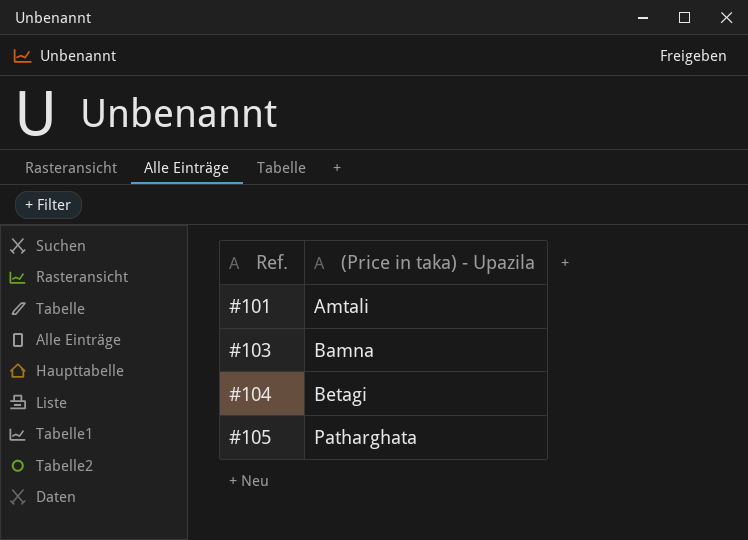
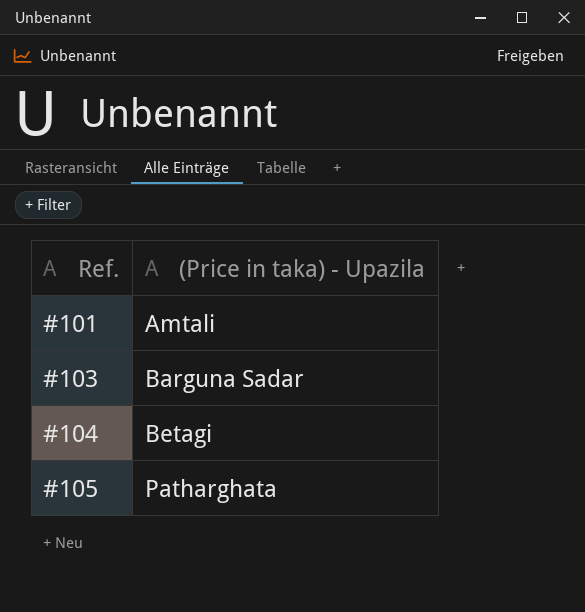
#103 | (Price in taka) - Upazila: Bamna -> Barguna Sadar

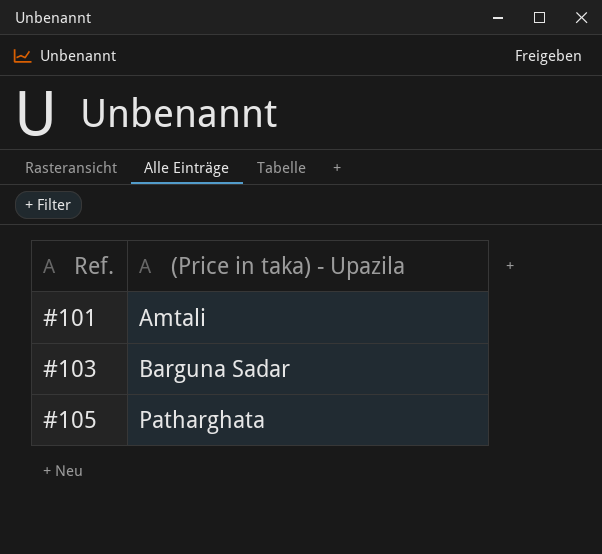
row #104: Betagi -> none

